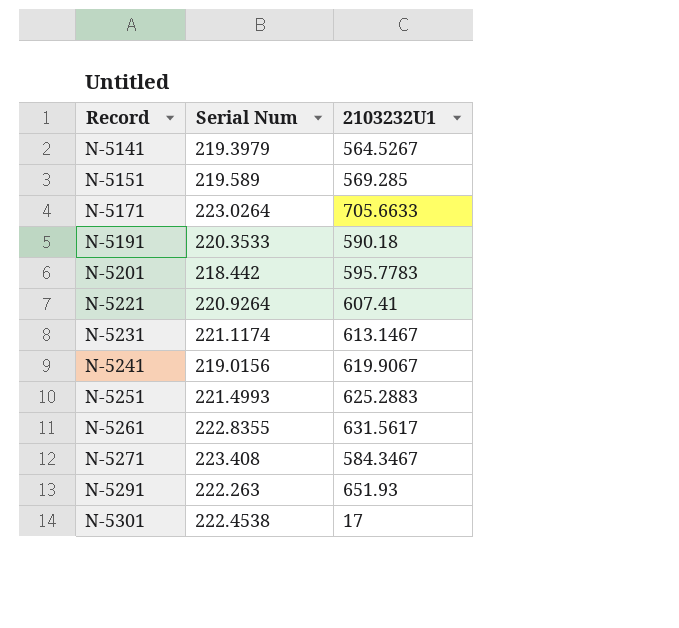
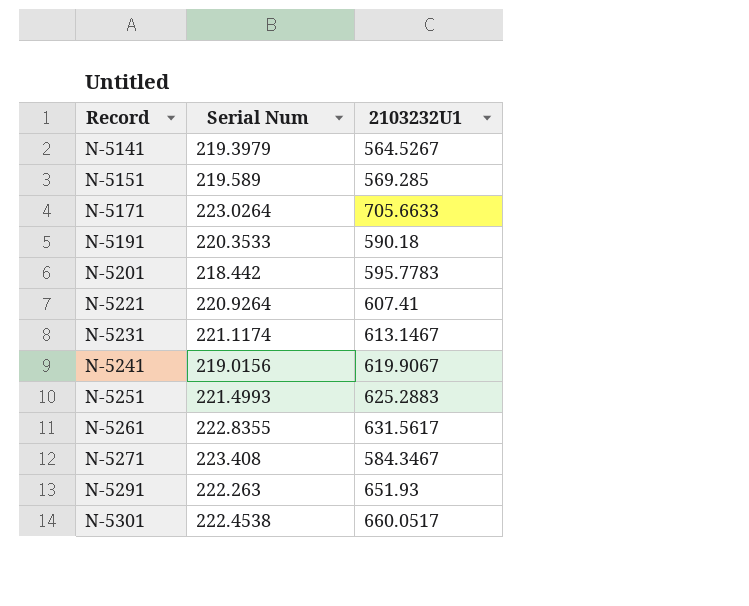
N-5301 | 2103232U1: 17 -> 660.0517

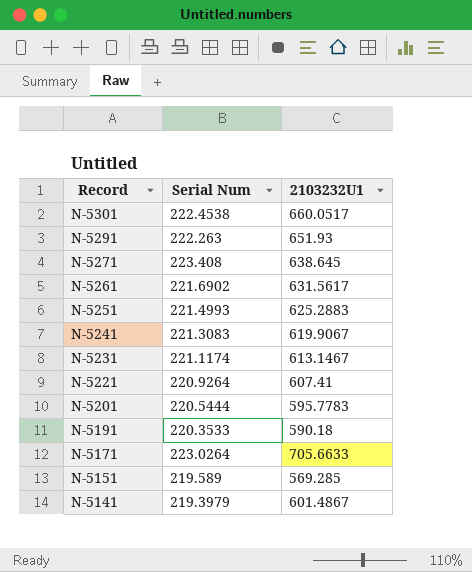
row order: Record ascending -> Record descending
N-5271 | 2103232U1: 584.3467 -> 638.645
N-5261 | Serial Num: 222.8355 -> 221.6902
N-5241 | Serial Num: 219.0156 -> 221.3083
N-5201 | Serial Num: 218.442 -> 220.5444
N-5141 | 2103232U1: 564.5267 -> 601.4867

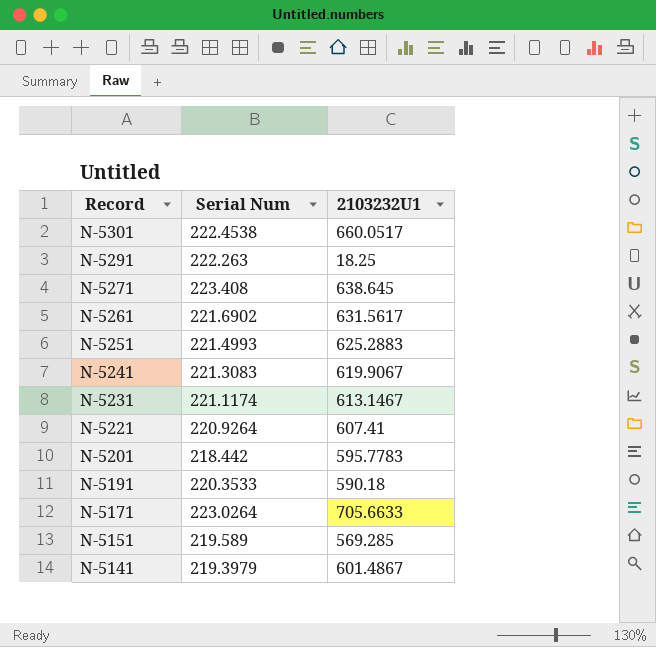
N-5291 | 2103232U1: 651.93 -> 18.25
N-5201 | Serial Num: 220.5444 -> 218.442

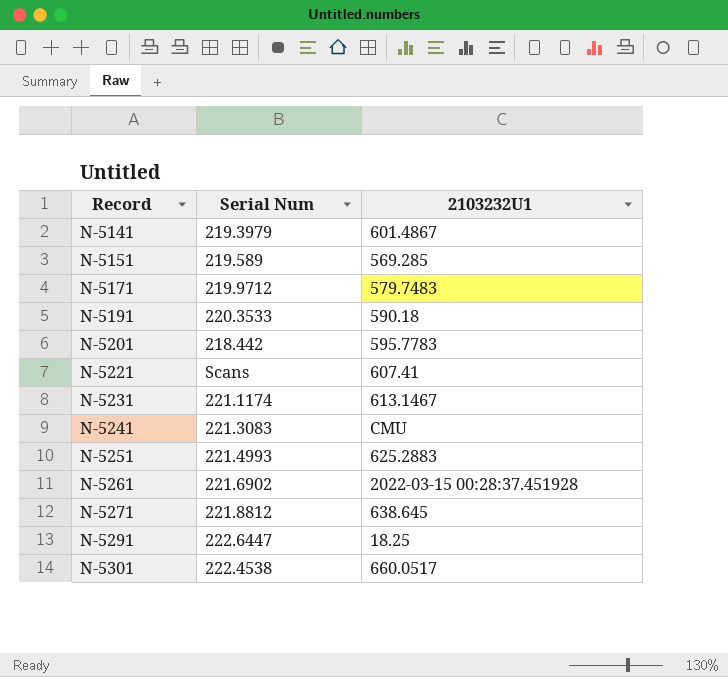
row order: Record descending -> Record ascending
N-5171 | Serial Num: 223.0264 -> 219.9712
N-5171 | 2103232U1: 705.6633 -> 579.7483
N-5221 | Serial Num: 220.9264 -> Scans
N-5241 | 2103232U1: 619.9067 -> CMU
N-5261 | 2103232U1: 631.5617 -> 2022-03-15 00:28:37.451928
N-5271 | Serial Num: 223.408 -> 221.8812
N-5291 | Serial Num: 222.263 -> 222.6447

